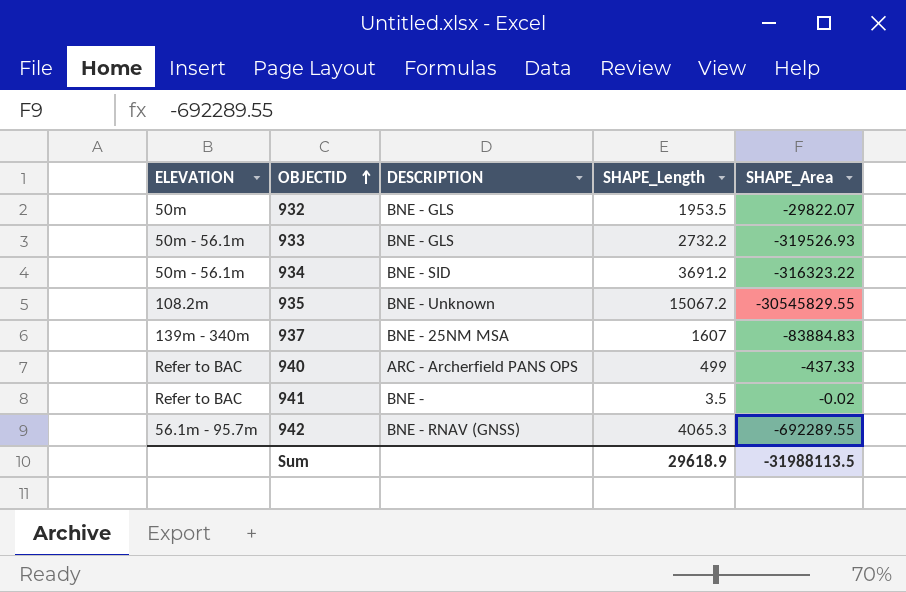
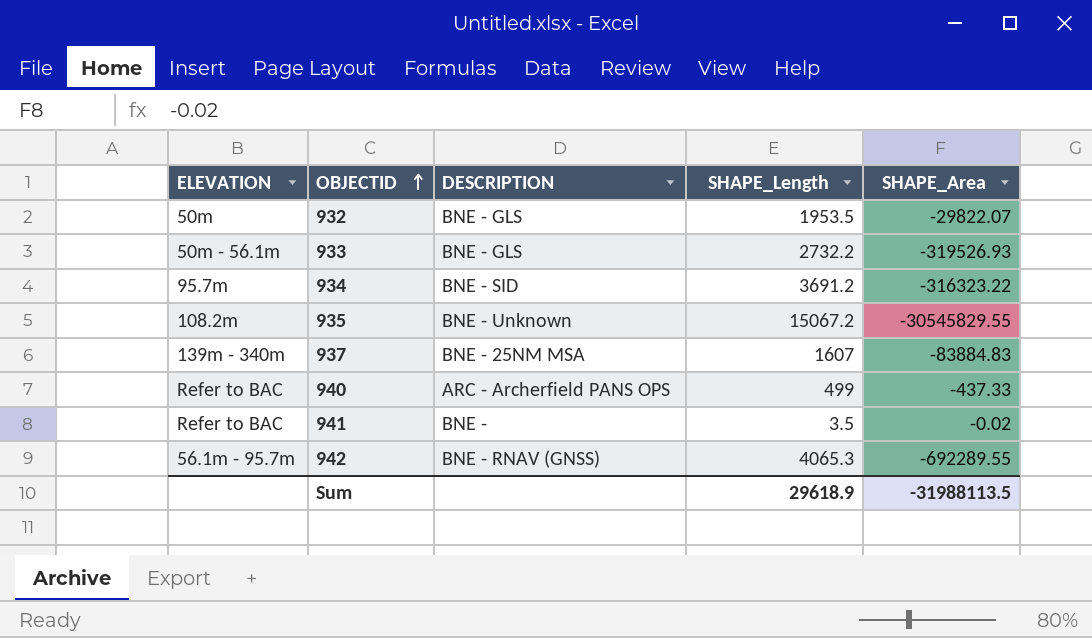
934 | ELEVATION: 50m - 56.1m -> 95.7m

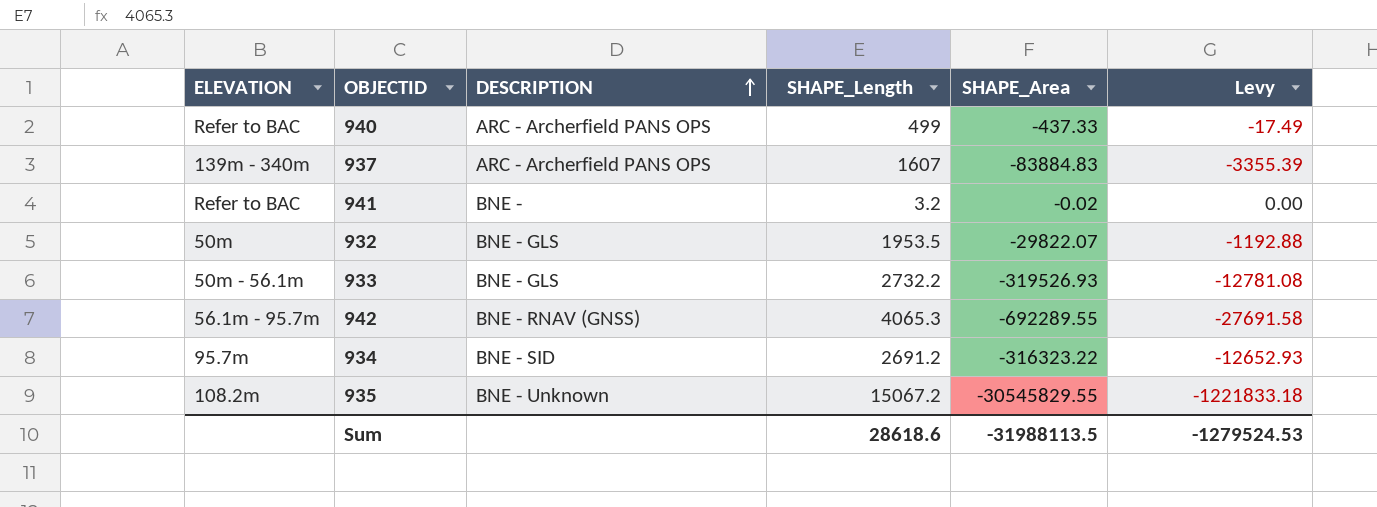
row order: OBJECTID ascending -> DESCRIPTION ascending
column Levy | formula: none -> [SHAPE_Area] * 0.04
937 | DESCRIPTION: BNE - 25NM MSA -> ARC - Archerfield PANS OPS
941 | SHAPE_Length: 3.5 -> 3.2
934 | SHAPE_Length: 3691.2 -> 2691.2
Sum | SHAPE_Length: 29618.9 -> 28618.6

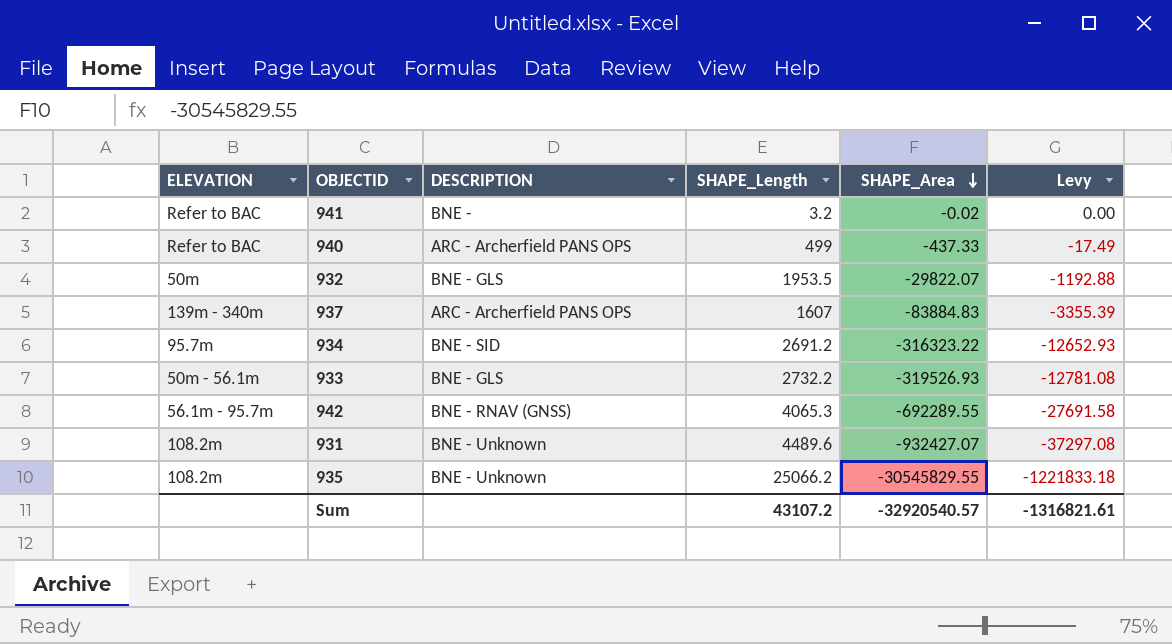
row order: DESCRIPTION ascending -> SHAPE_Area descending
row 931: none -> 108.2m | BNE - Unknown | 4489.6 | -932427.07 | -37297.08
935 | SHAPE_Length: 15067.2 -> 25066.2
Sum | SHAPE_Length: 28618.6 -> 43107.2
Sum | SHAPE_Area: -31988113.5 -> -32920540.57
Sum | Levy: -1279524.53 -> -1316821.61

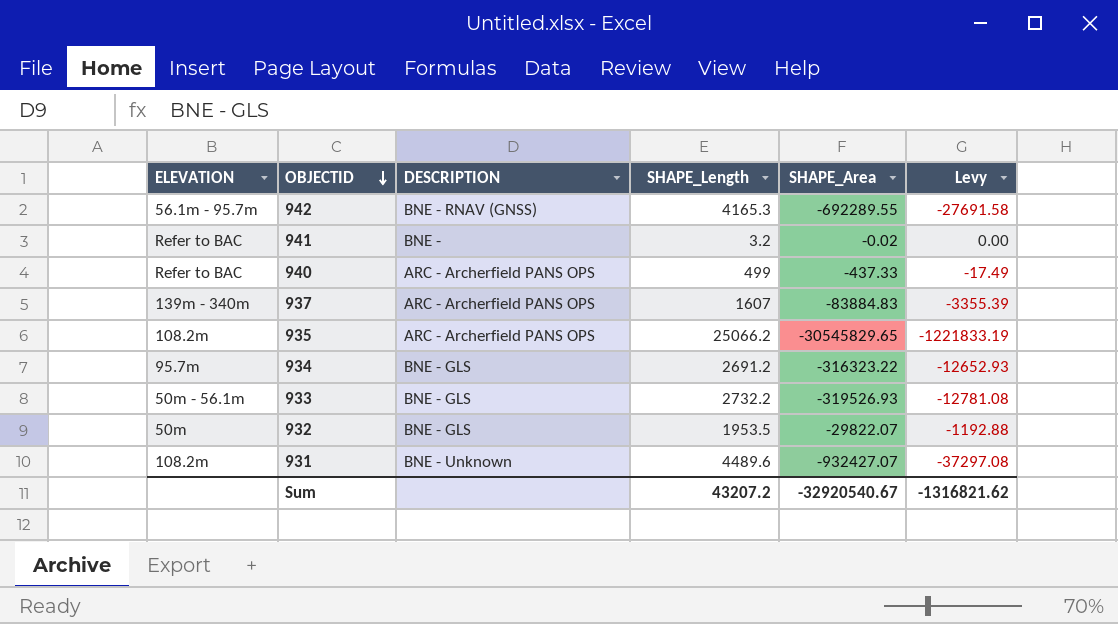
row order: SHAPE_Area descending -> OBJECTID descending
942 | SHAPE_Length: 4065.3 -> 4165.3
935 | DESCRIPTION: BNE - Unknown -> ARC - Archerfield PANS OPS
935 | SHAPE_Area: -30545829.55 -> -30545829.65
935 | Levy: -1221833.18 -> -1221833.19
934 | DESCRIPTION: BNE - SID -> BNE - GLS
Sum | SHAPE_Length: 43107.2 -> 43207.2
Sum | SHAPE_Area: -32920540.57 -> -32920540.67
Sum | Levy: -1316821.61 -> -1316821.62

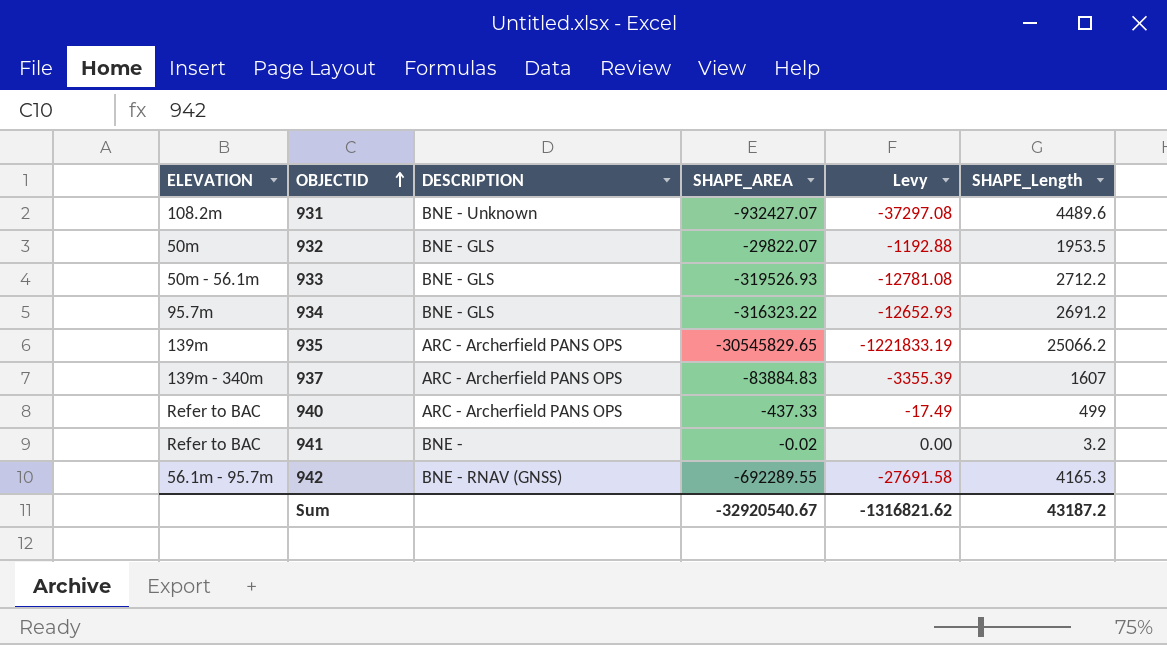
row order: OBJECTID descending -> OBJECTID ascending
column name: SHAPE_Area -> SHAPE_AREA
column SHAPE_Length | position: 4 -> 6
933 | SHAPE_Length: 2732.2 -> 2712.2
935 | ELEVATION: 108.2m -> 139m
Sum | SHAPE_Length: 43207.2 -> 43187.2

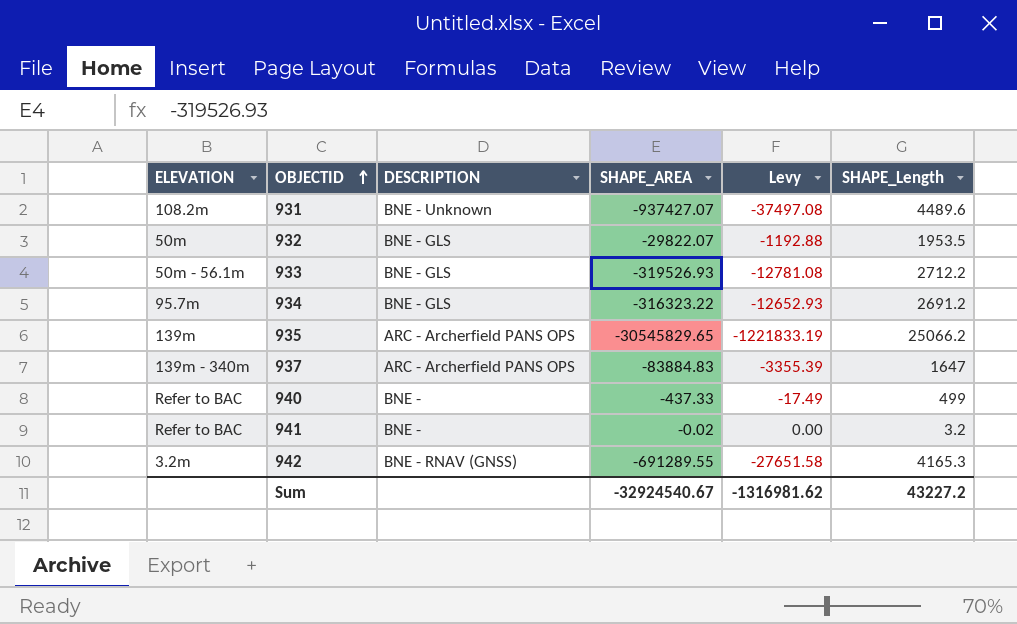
931 | SHAPE_AREA: -932427.07 -> -937427.07
931 | Levy: -37297.08 -> -37497.08
937 | SHAPE_Length: 1607 -> 1647
940 | DESCRIPTION: ARC - Archerfield PANS OPS -> BNE -
942 | ELEVATION: 56.1m - 95.7m -> 3.2m
942 | SHAPE_AREA: -692289.55 -> -691289.55
942 | Levy: -27691.58 -> -27651.58
Sum | SHAPE_AREA: -32920540.67 -> -32924540.67
Sum | Levy: -1316821.62 -> -1316981.62
Sum | SHAPE_Length: 43187.2 -> 43227.2

